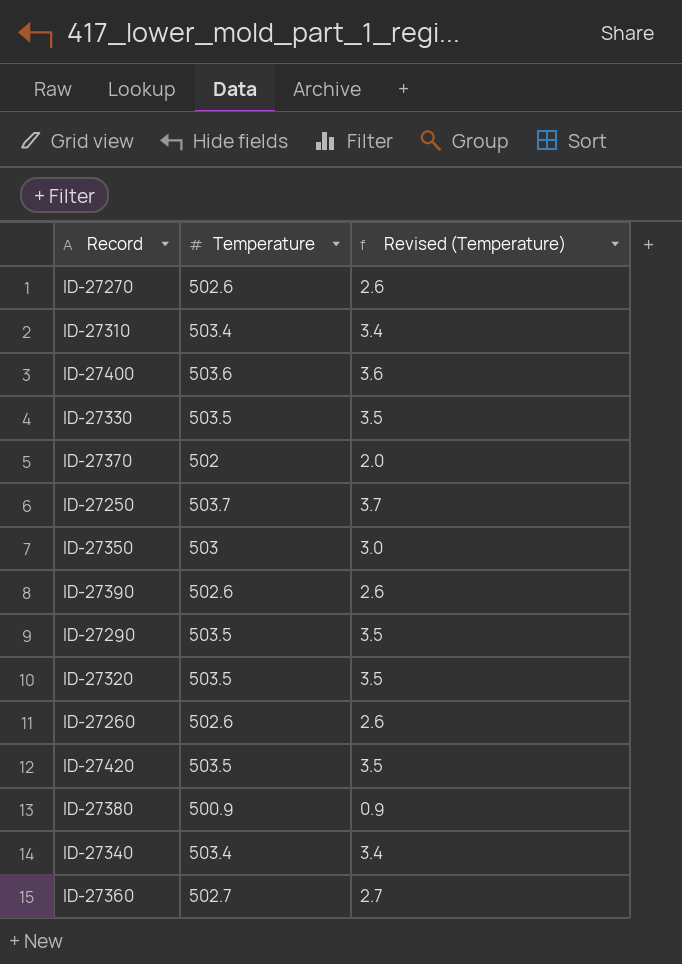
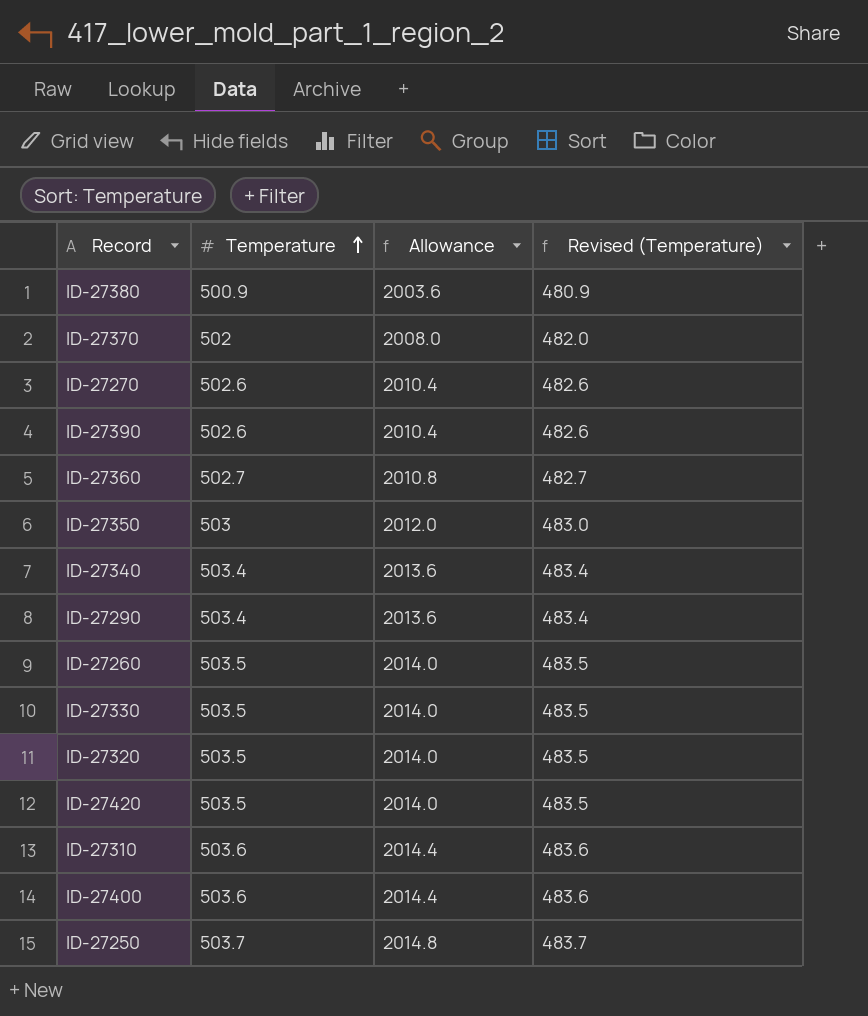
row order: none -> Temperature ascending
column Allowance | formula: none -> [Temperature] * 4
column Revised (Temperature) | formula: [Temperature] - 500 -> [Temperature] - 20
ID-27290 | Temperature: 503.5 -> 503.4
ID-27260 | Temperature: 502.6 -> 503.5
ID-27310 | Temperature: 503.4 -> 503.6

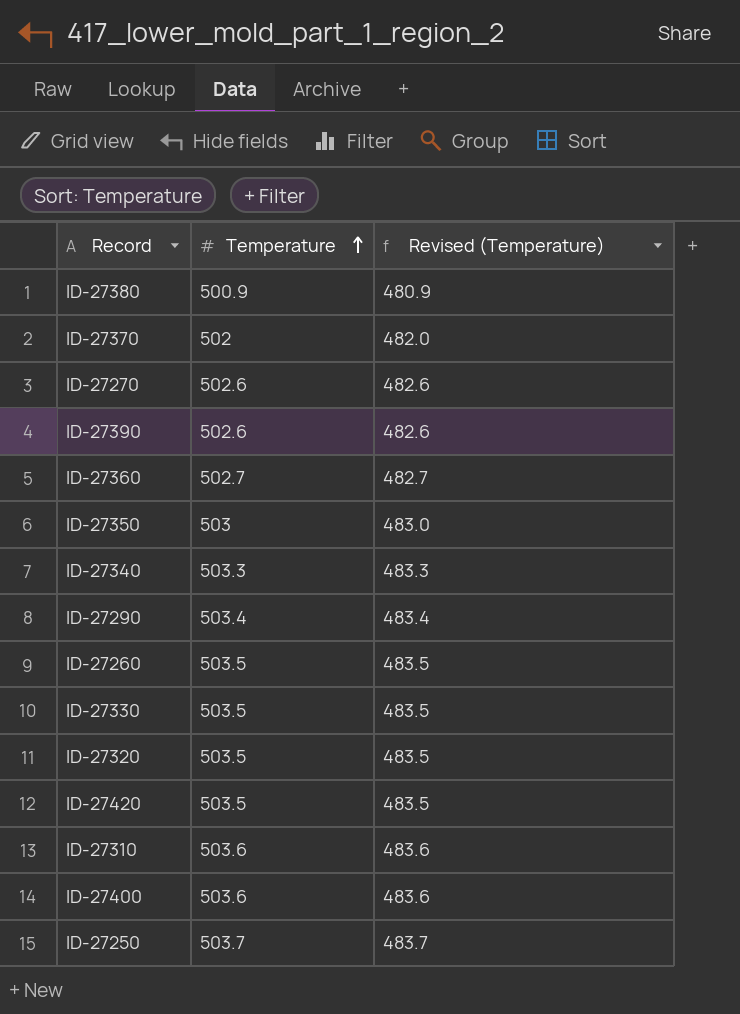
column Allowance | formula: [Temperature] * 4 -> none
ID-27340 | Temperature: 503.4 -> 503.3
ID-27340 | Revised (Temperature): 483.4 -> 483.3

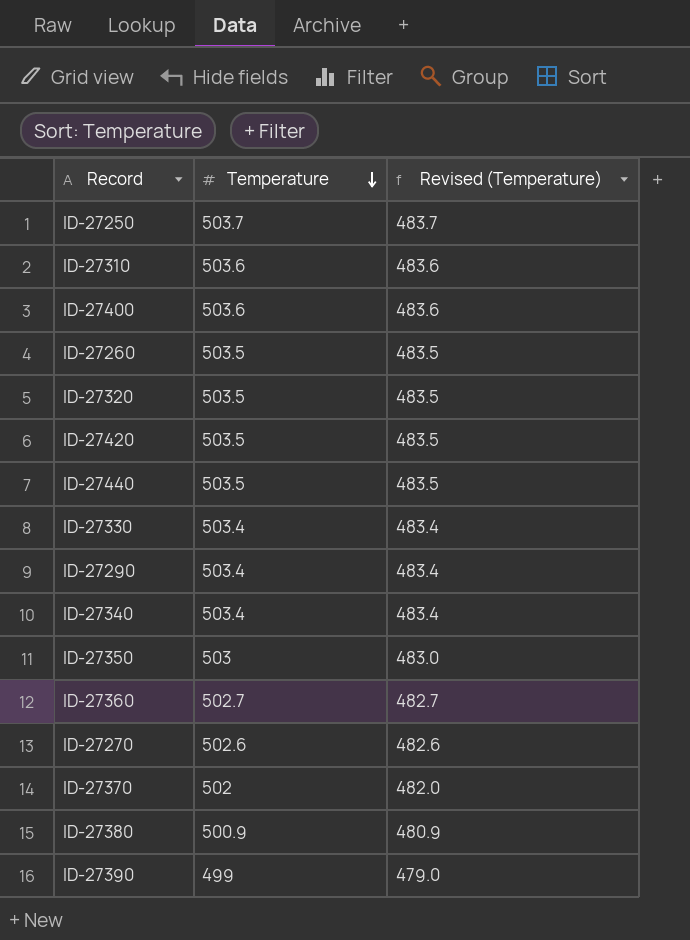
row order: Temperature ascending -> Temperature descending
row ID-27440: none -> 503.5 | 483.5
ID-27330 | Temperature: 503.5 -> 503.4
ID-27330 | Revised (Temperature): 483.5 -> 483.4
ID-27340 | Temperature: 503.3 -> 503.4
ID-27340 | Revised (Temperature): 483.3 -> 483.4
ID-27390 | Temperature: 502.6 -> 499
ID-27390 | Revised (Temperature): 482.6 -> 479.0

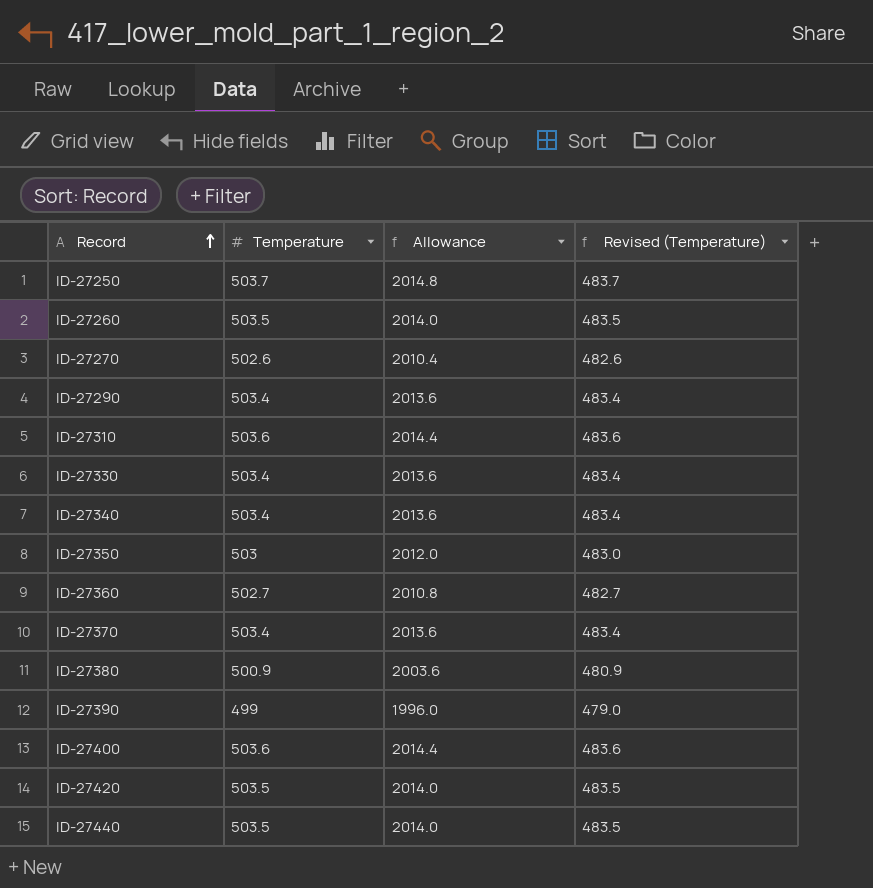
row order: Temperature descending -> Record ascending
column Allowance | formula: none -> [Temperature] * 4
row ID-27320: 503.5 | 483.5 -> none
ID-27370 | Temperature: 502 -> 503.4
ID-27370 | Revised (Temperature): 482.0 -> 483.4

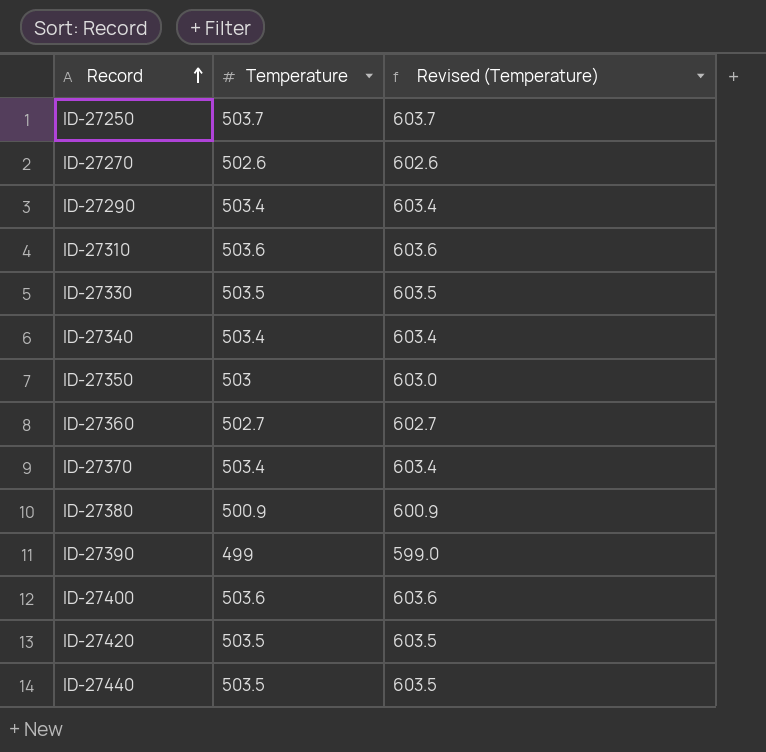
column Allowance | formula: [Temperature] * 4 -> none
column Revised (Temperature) | formula: [Temperature] - 20 -> [Temperature] + 100
row ID-27260: 503.5 | 2014.0 | 483.5 -> none
ID-27330 | Temperature: 503.4 -> 503.5

